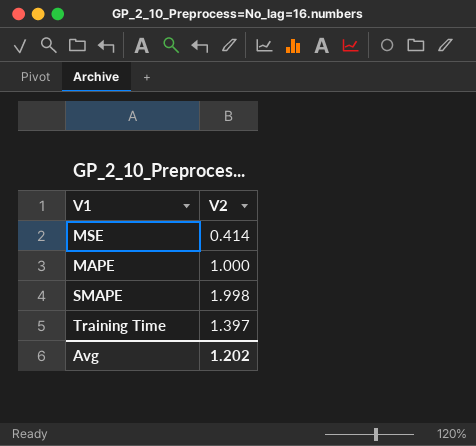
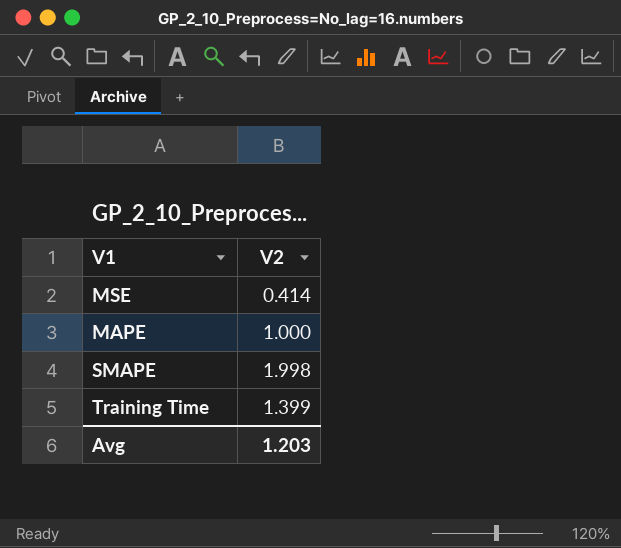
Training Time | V2: 1.397 -> 1.399
Avg | V2: 1.202 -> 1.203

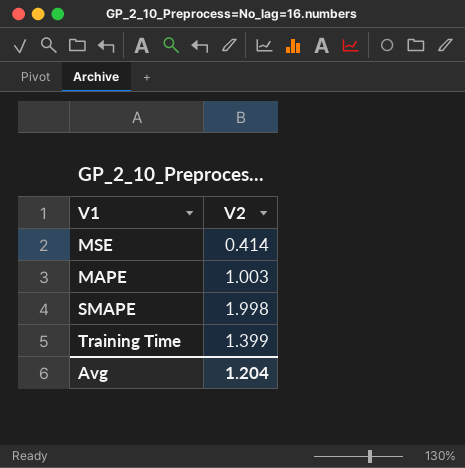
MAPE | V2: 1.000 -> 1.003
Avg | V2: 1.203 -> 1.204

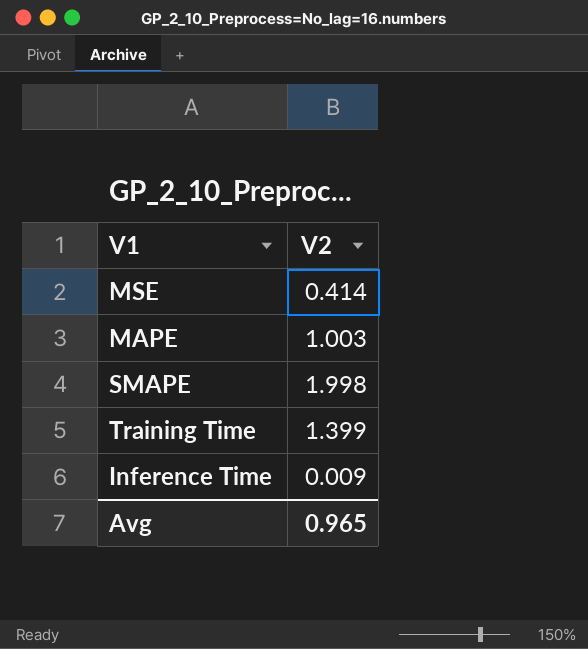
row Inference Time: none -> 0.009
Avg | V2: 1.204 -> 0.965

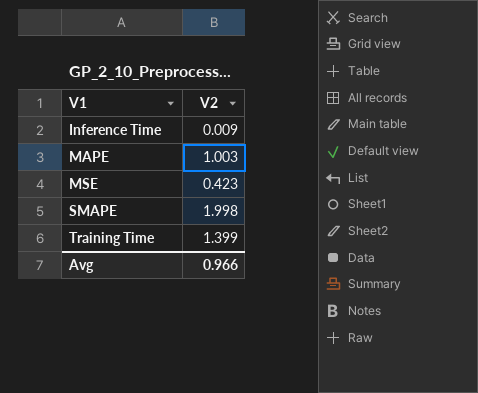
row order: none -> V1 ascending
MSE | V2: 0.414 -> 0.423
Avg | V2: 0.965 -> 0.966

